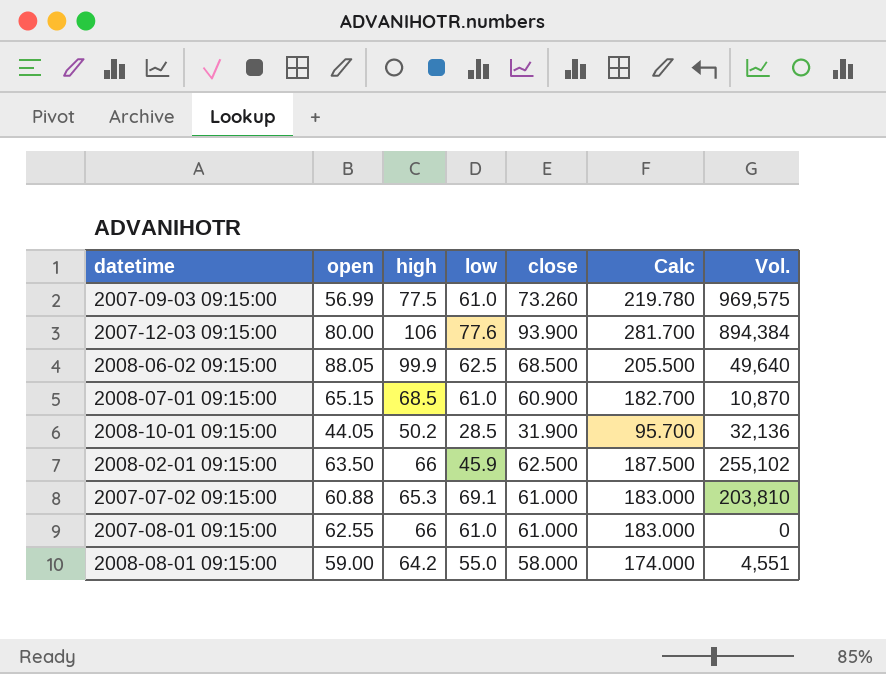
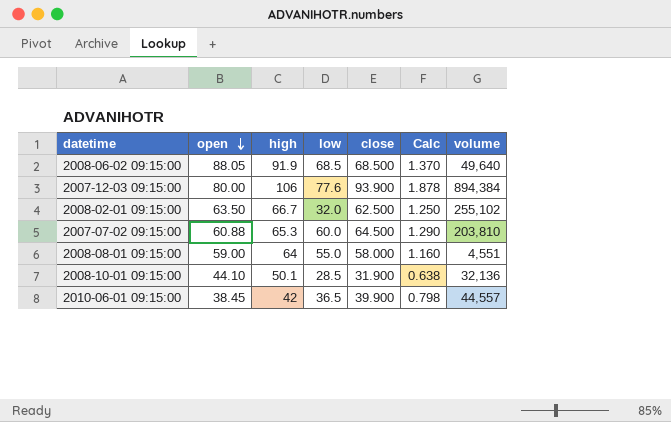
row order: none -> open descending
column Calc | formula: [close] * 3 -> [close] * 0.02
column name: Vol. -> volume
row 2007-09-03 09:15:00: 56.99 | 77.5 | 61.0 | 73.260 | 219.780 | 969,575 -> none
row 2008-07-01 09:15:00: 65.15 | 68.5 | 61.0 | 60.900 | 182.700 | 10,870 -> none
row 2007-08-01 09:15:00: 62.55 | 66 | 61.0 | 61.000 | 183.000 | 0 -> none
2008-06-02 09:15:00 | high: 99.9 -> 91.9
2008-06-02 09:15:00 | low: 62.5 -> 68.5
2008-02-01 09:15:00 | high: 66 -> 66.7
2008-02-01 09:15:00 | low: 45.9 -> 32.0
2007-07-02 09:15:00 | low: 69.1 -> 60.0
2007-07-02 09:15:00 | close: 61.000 -> 64.500
2008-08-01 09:15:00 | high: 64.2 -> 64
2008-10-01 09:15:00 | open: 44.05 -> 44.10
2008-10-01 09:15:00 | high: 50.2 -> 50.1
row 2010-06-01 09:15:00: none -> 38.45 | 42 | 36.5 | 39.900 | 0.798 | 44,557

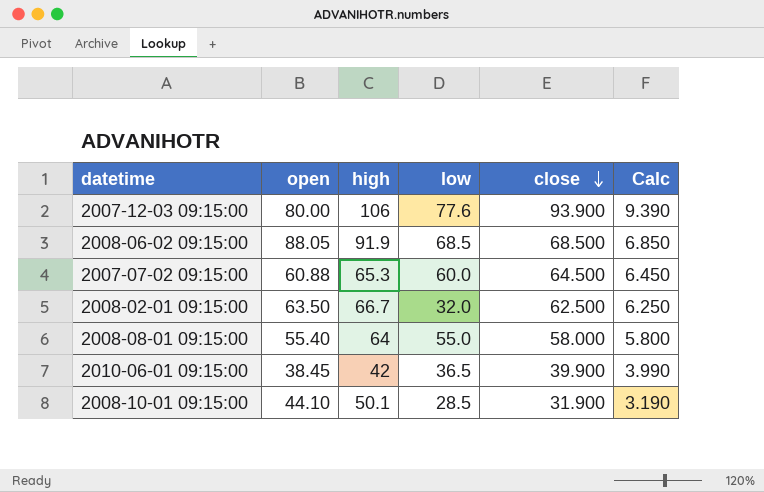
row order: open descending -> close descending
column volume | position: 7 -> none
column Calc | formula: [close] * 0.02 -> [close] * 0.1
2008-08-01 09:15:00 | open: 59.00 -> 55.40

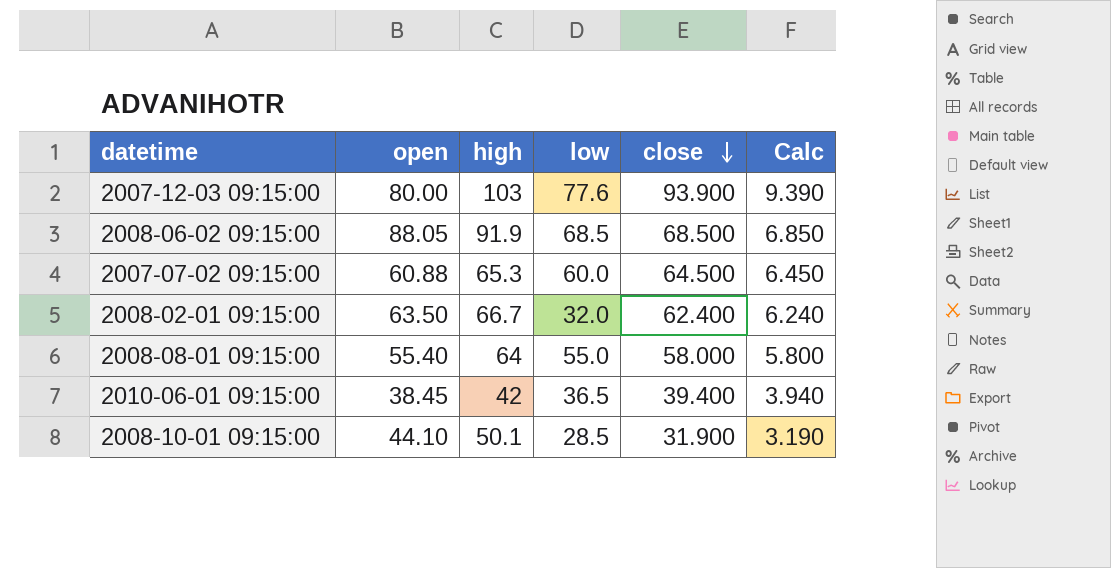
2007-12-03 09:15:00 | high: 106 -> 103
2008-02-01 09:15:00 | close: 62.500 -> 62.400
2008-02-01 09:15:00 | Calc: 6.250 -> 6.240
2010-06-01 09:15:00 | close: 39.900 -> 39.400
2010-06-01 09:15:00 | Calc: 3.990 -> 3.940

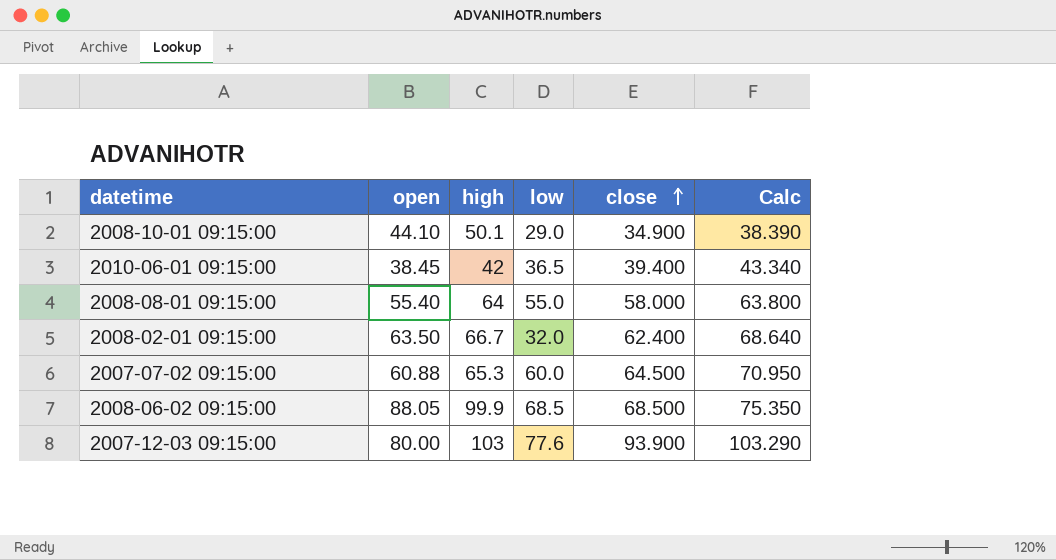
row order: close descending -> close ascending
column Calc | formula: [close] * 0.1 -> [close] * 1.1
2008-10-01 09:15:00 | low: 28.5 -> 29.0
2008-10-01 09:15:00 | close: 31.900 -> 34.900
2008-06-02 09:15:00 | high: 91.9 -> 99.9

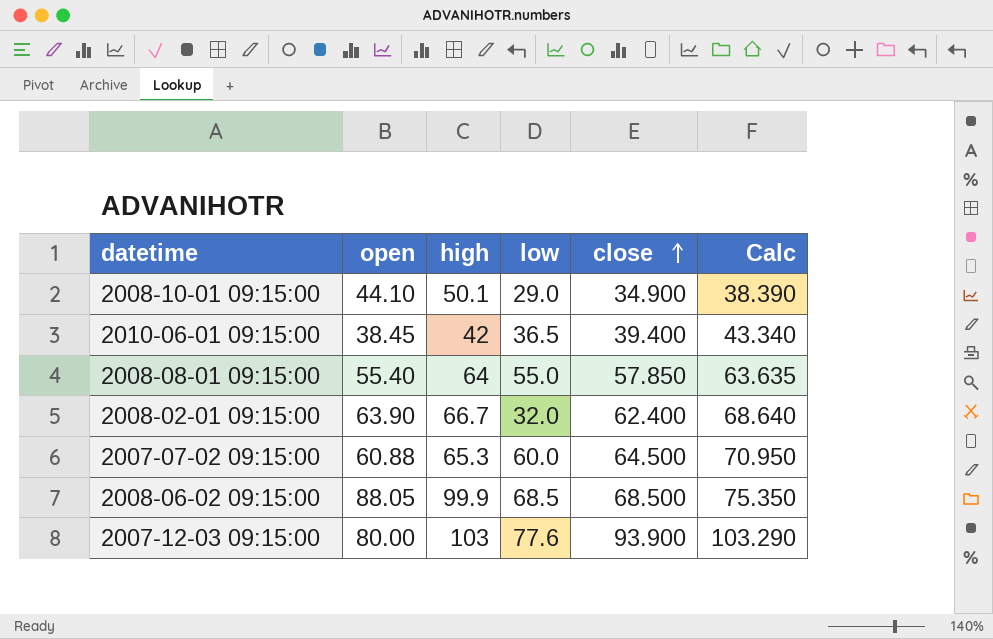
2008-08-01 09:15:00 | close: 58.000 -> 57.850
2008-08-01 09:15:00 | Calc: 63.800 -> 63.635
2008-02-01 09:15:00 | open: 63.50 -> 63.90

